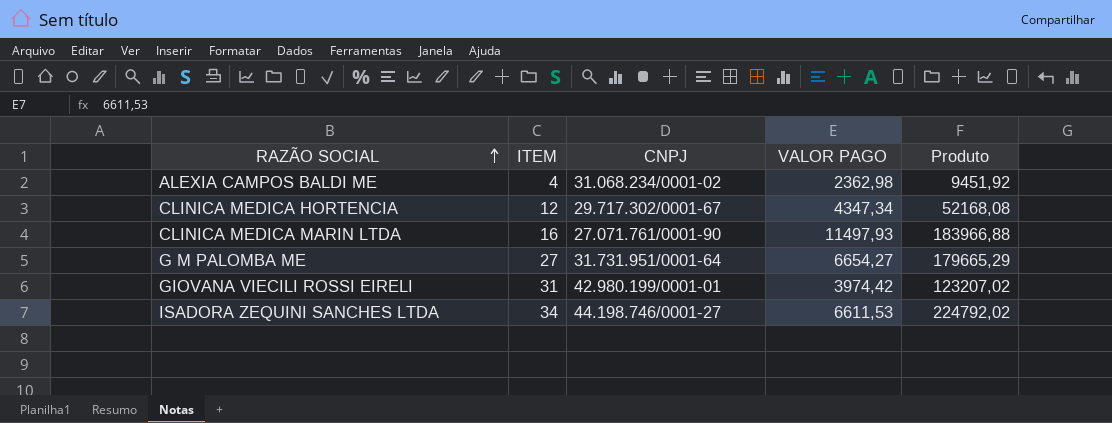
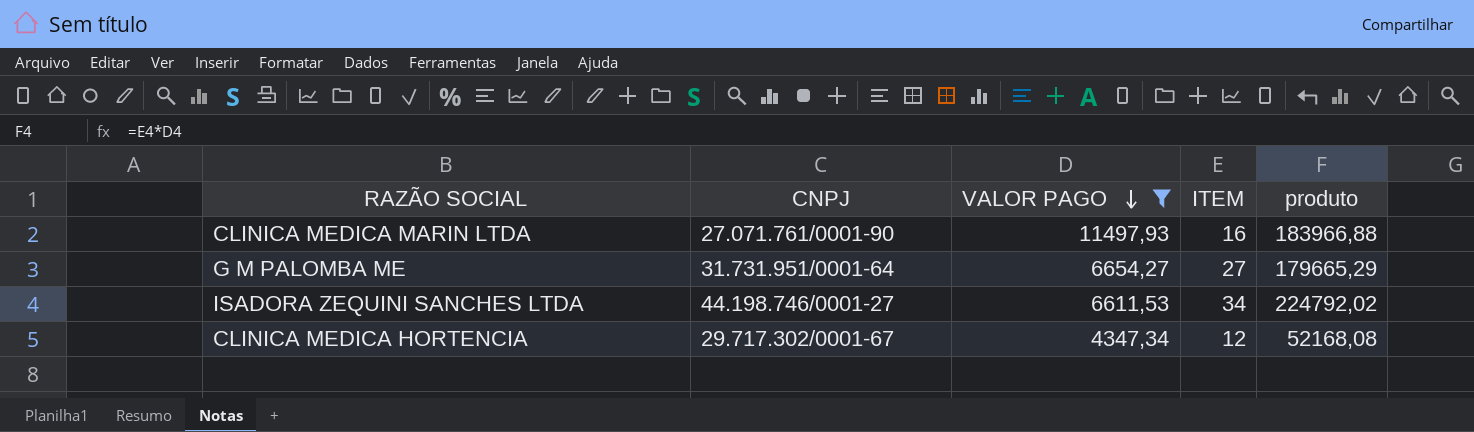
filter: none -> VALOR PAGO >= 4347,34
row order: RAZÃO SOCIAL ascending -> VALOR PAGO descending
column ITEM | position: 2 -> 4
column name: Produto -> produto

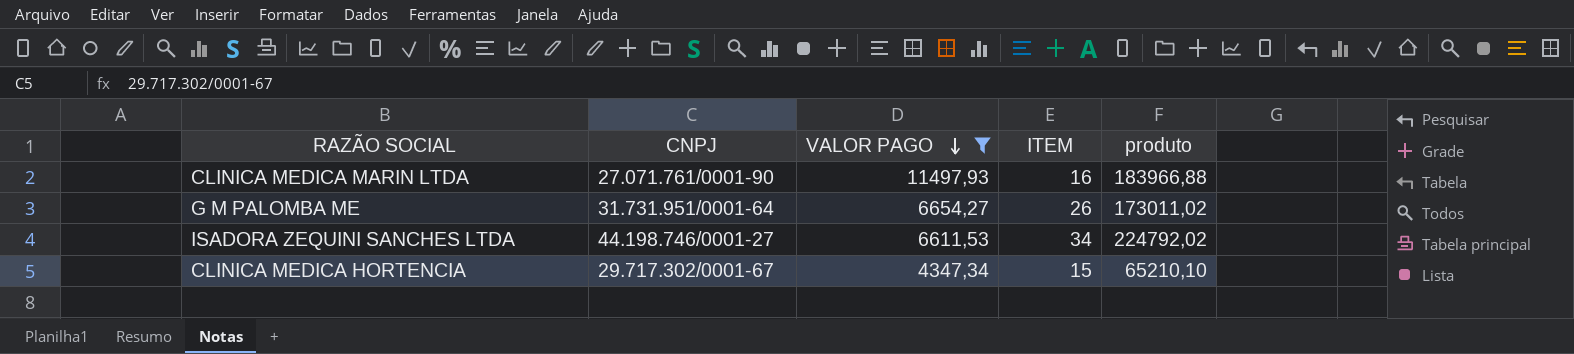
G M PALOMBA ME | ITEM: 27 -> 26
G M PALOMBA ME | produto: 179665,29 -> 173011,02
CLINICA MEDICA HORTENCIA | ITEM: 12 -> 15
CLINICA MEDICA HORTENCIA | produto: 52168,08 -> 65210,10

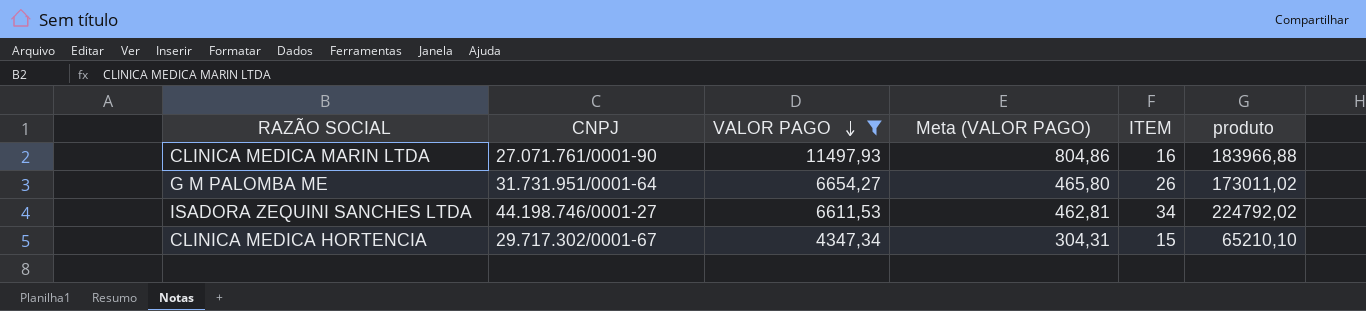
column Meta (VALOR PAGO) | formula: none -> [VALOR PAGO] * 0,07

